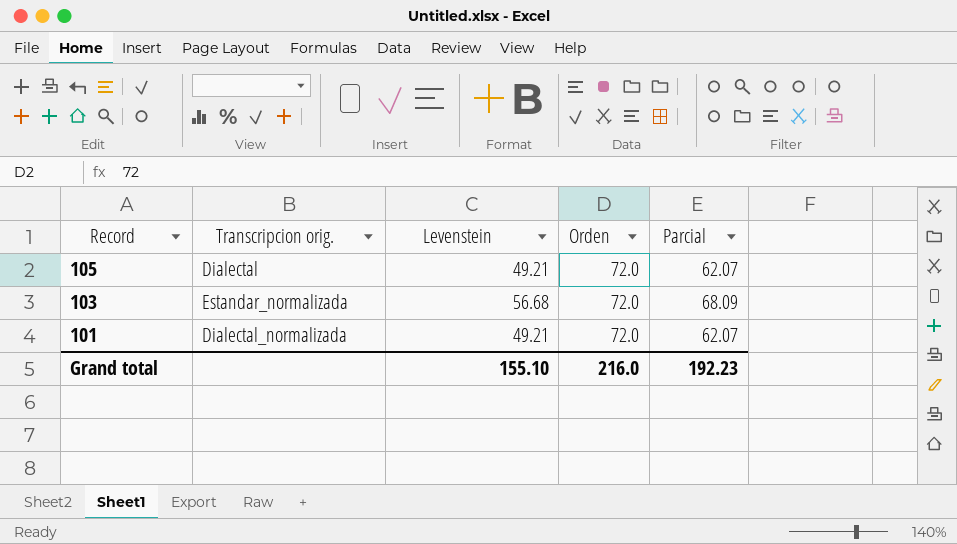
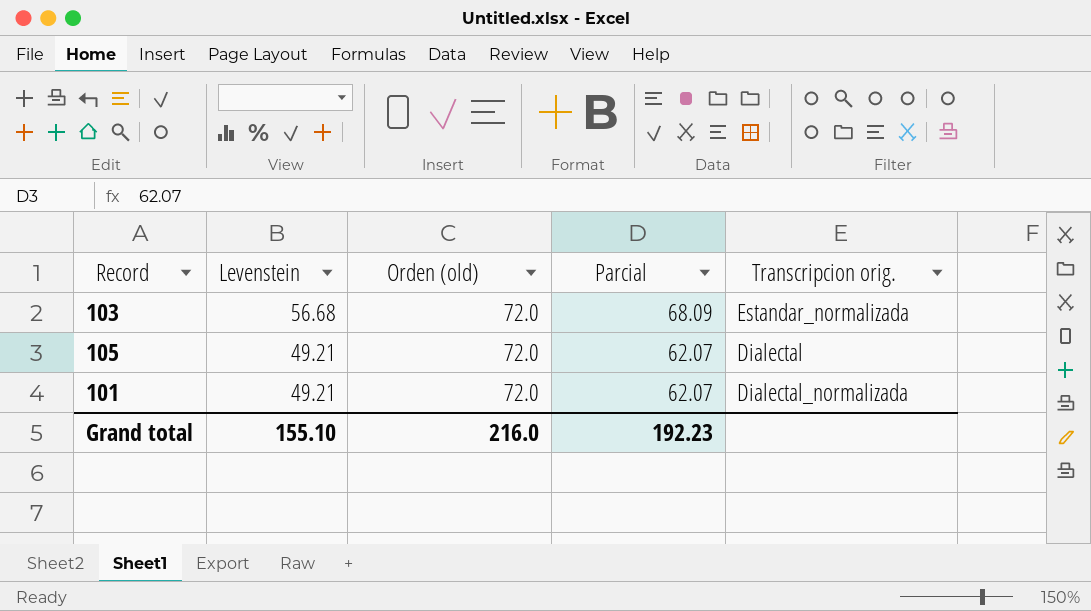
row order: Record descending -> Levenstein descending
column name: Orden -> Orden (old)
column Transcripcion orig. | position: 2 -> 5

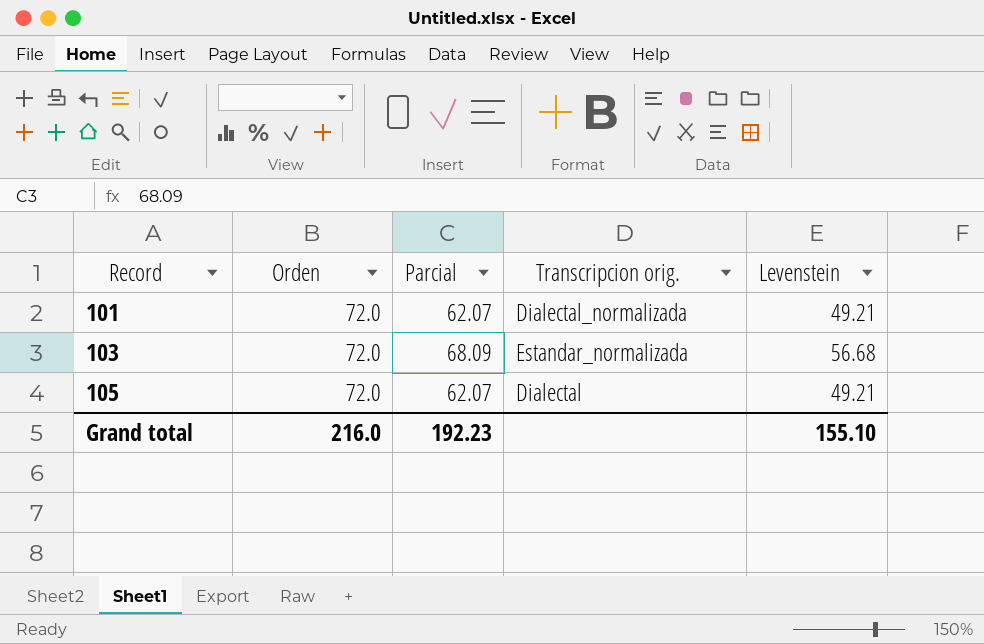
row order: Levenstein descending -> Record ascending
column name: Orden (old) -> Orden
column Levenstein | position: 2 -> 5

